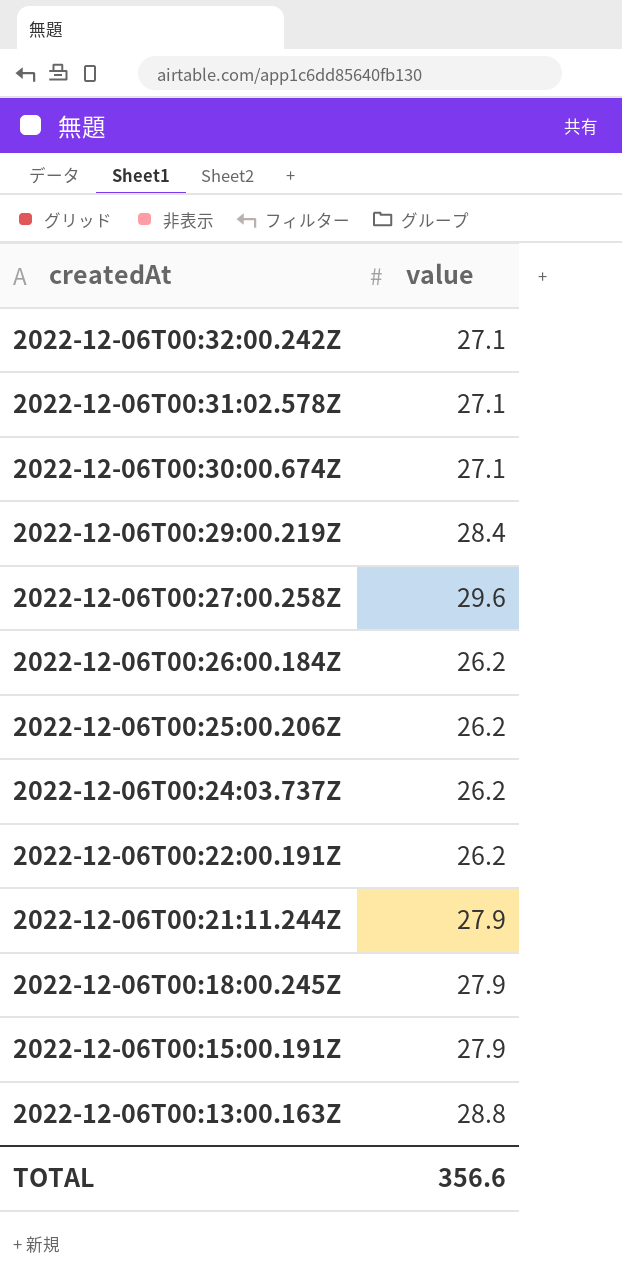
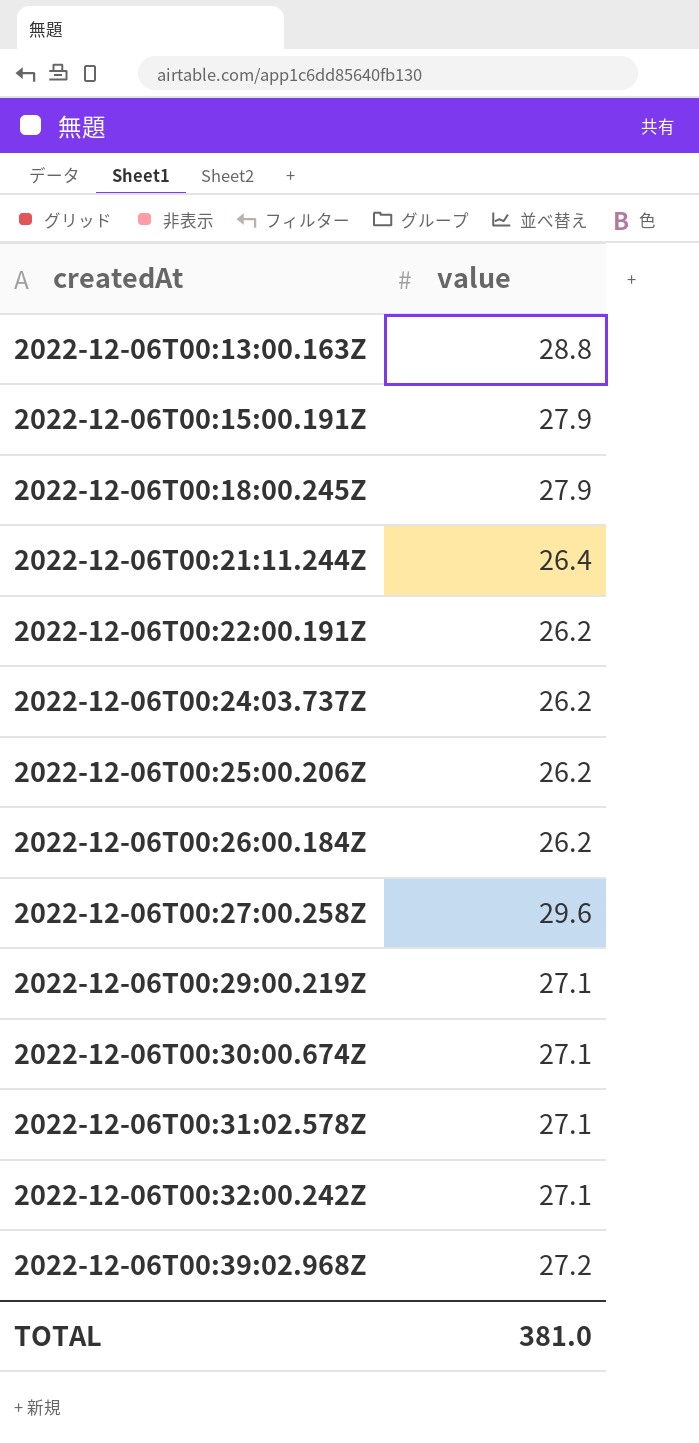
row order: createdAt descending -> createdAt ascending
2022-12-06T00:21:11.244Z | value: 27.9 -> 26.4
2022-12-06T00:29:00.219Z | value: 28.4 -> 27.1
row 2022-12-06T00:39:02.968Z: none -> 27.2
TOTAL | value: 356.6 -> 381.0

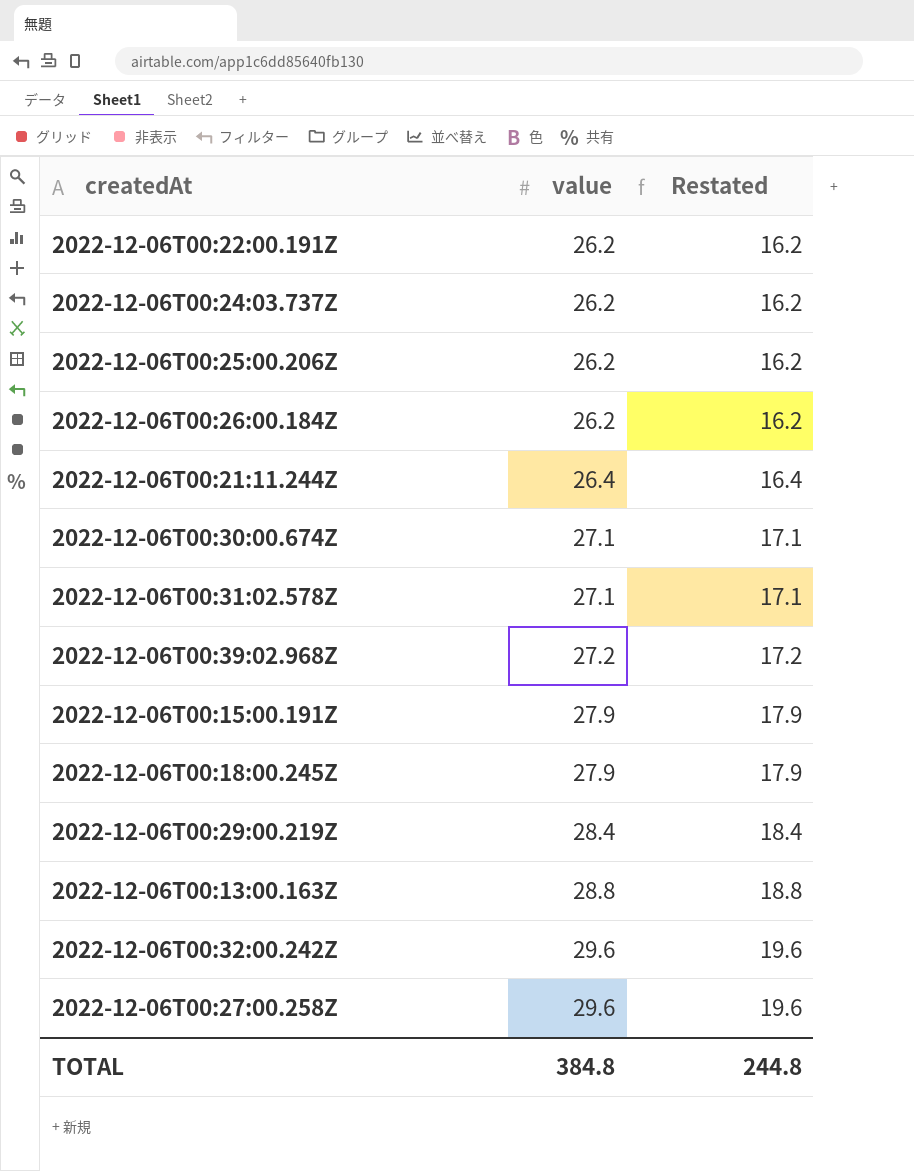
row order: createdAt ascending -> value ascending
column Restated | formula: none -> [value] - 10
2022-12-06T00:29:00.219Z | value: 27.1 -> 28.4
2022-12-06T00:32:00.242Z | value: 27.1 -> 29.6
TOTAL | value: 381.0 -> 384.8

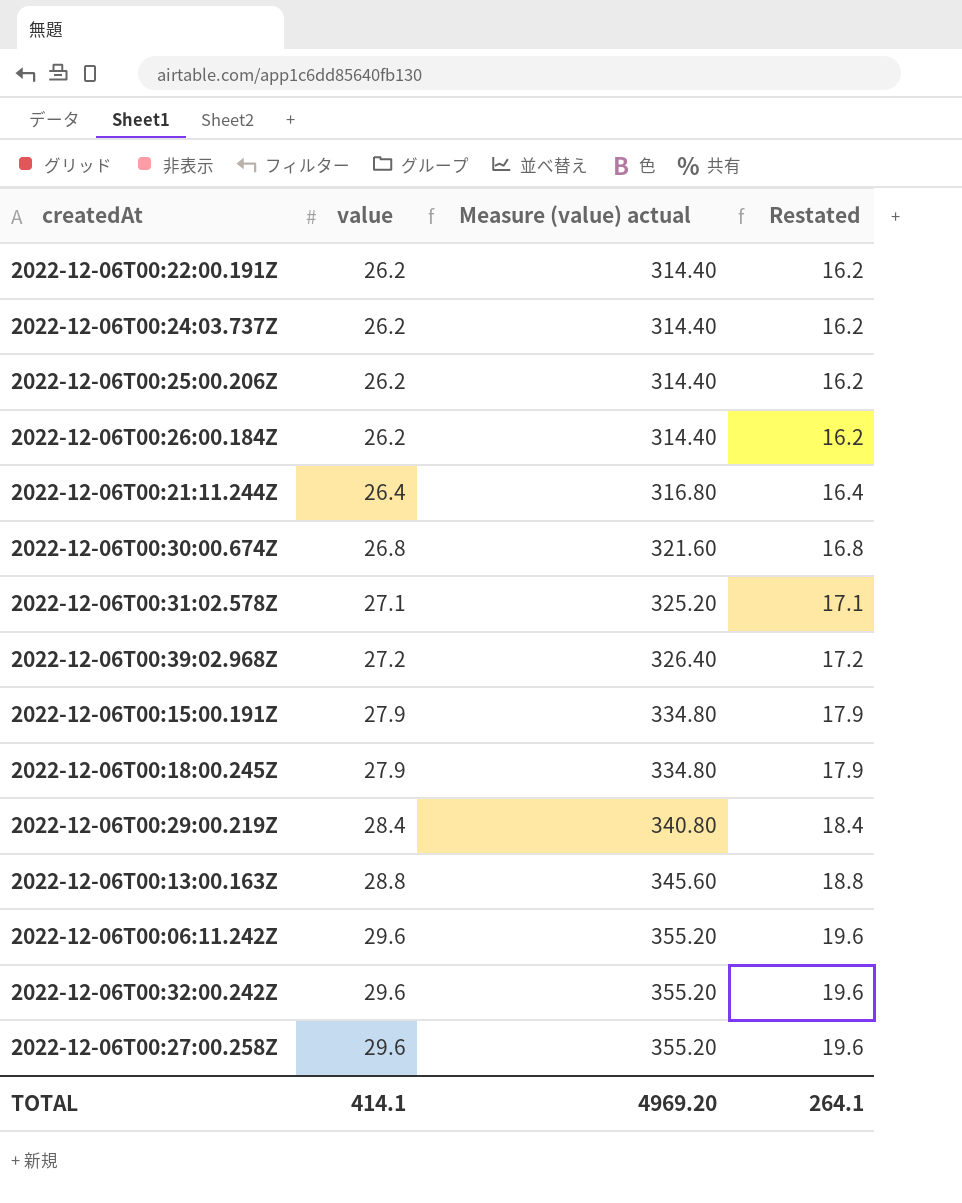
column Measure (value) actual | formula: none -> [value] * 12
2022-12-06T00:30:00.674Z | value: 27.1 -> 26.8
2022-12-06T00:30:00.674Z | Restated: 17.1 -> 16.8
row 2022-12-06T00:06:11.242Z: none -> 29.6 | 355.20 | 19.6
TOTAL | value: 384.8 -> 414.1
TOTAL | Restated: 244.8 -> 264.1

